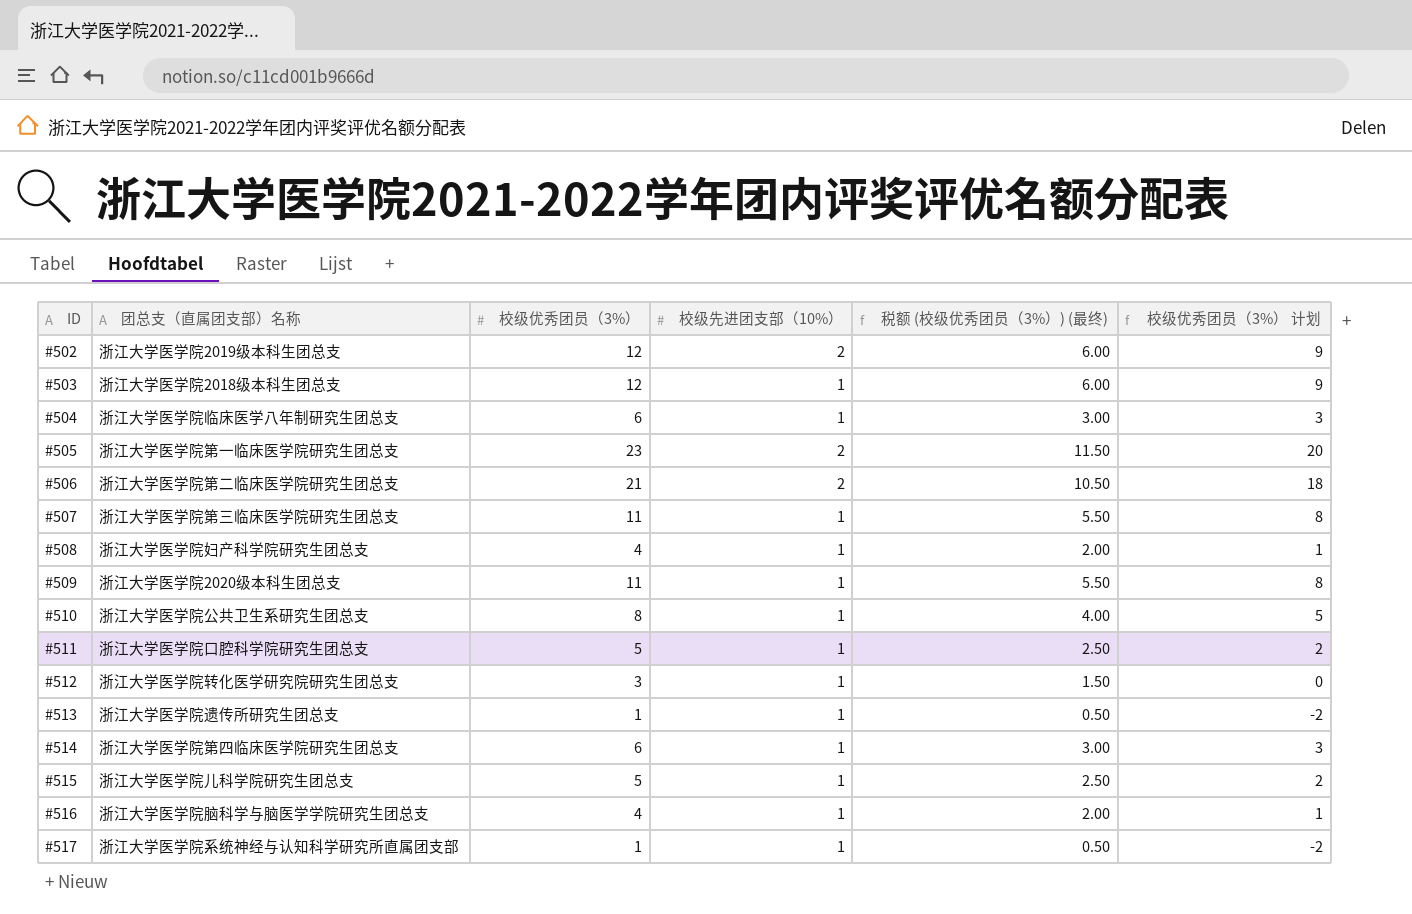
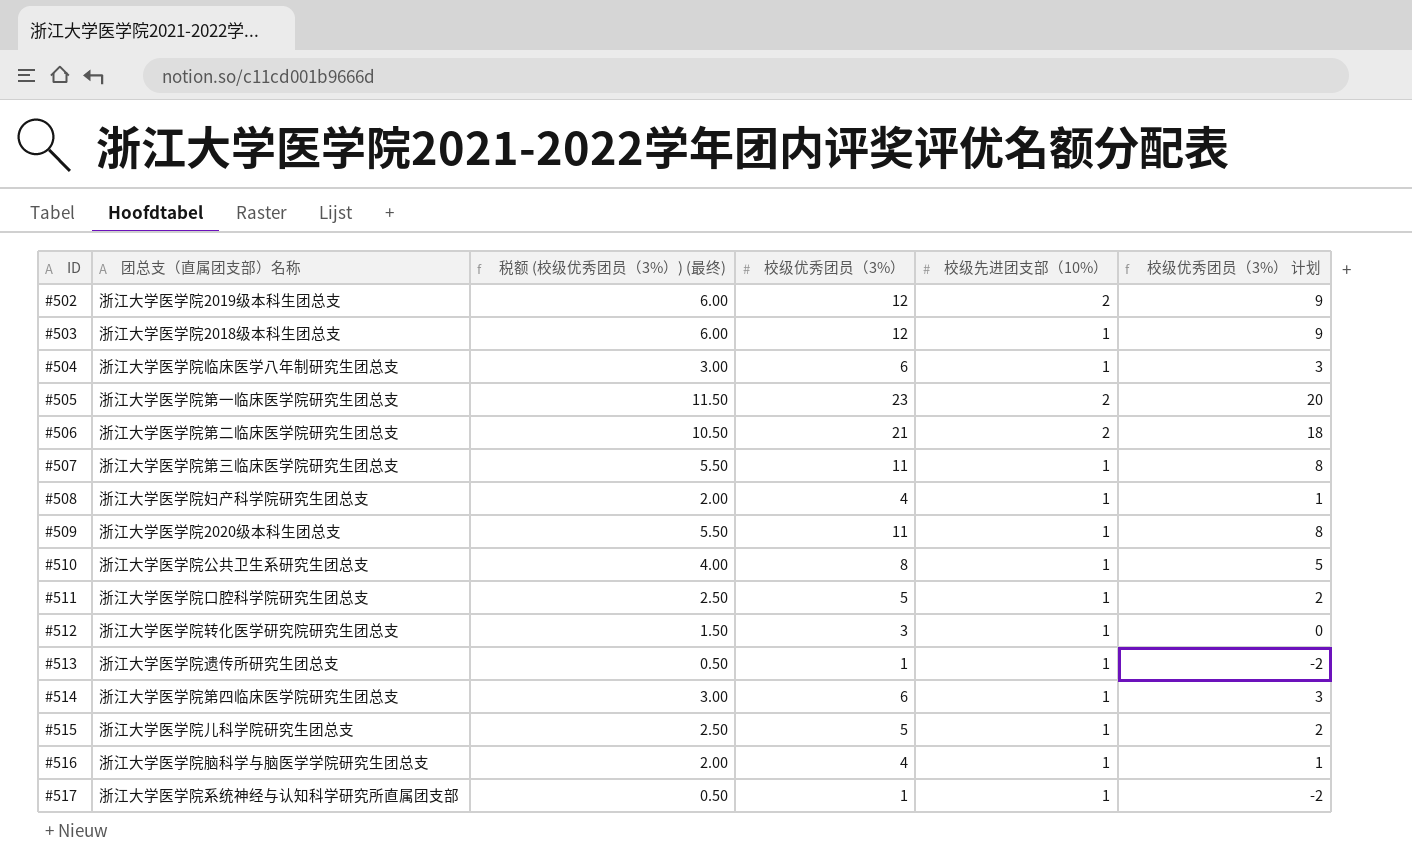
column 税额 (校级优秀团员（3%）) (最终) | position: 5 -> 3

